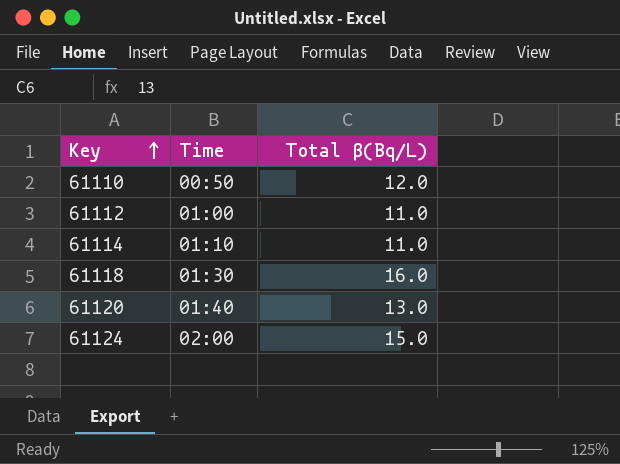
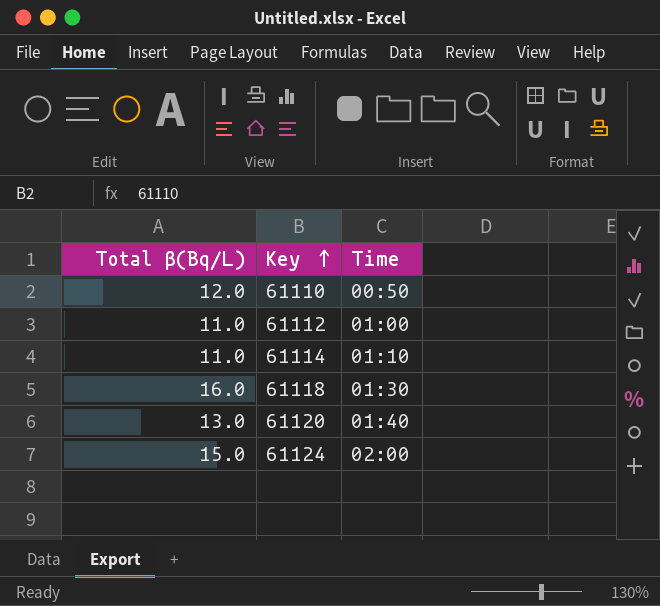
column Total β(Bq/L) | position: 3 -> 1

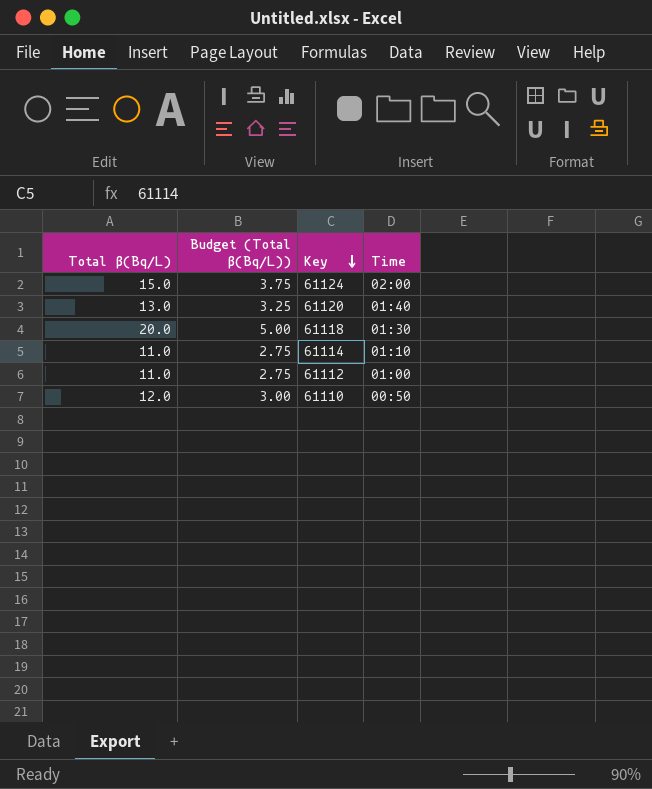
row order: Key ascending -> Key descending
column Budget (Total β(Bq/L)) | formula: none -> [Total β(Bq/L)] * 0.25
61118 | Total β(Bq/L): 16.0 -> 20.0

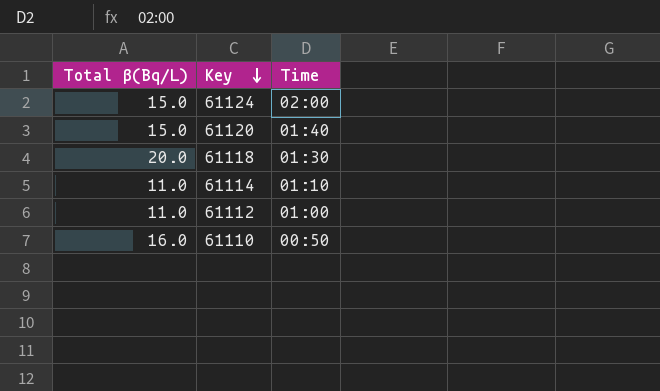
column Budget (Total β(Bq/L)) | formula: [Total β(Bq/L)] * 0.25 -> none
61120 | Total β(Bq/L): 13.0 -> 15.0
61110 | Total β(Bq/L): 12.0 -> 16.0

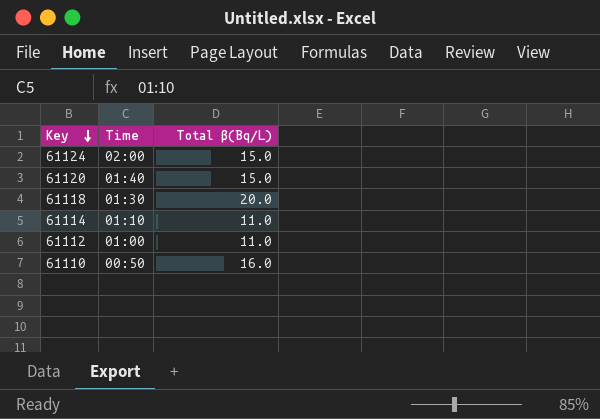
column Total β(Bq/L) | position: 1 -> 3

